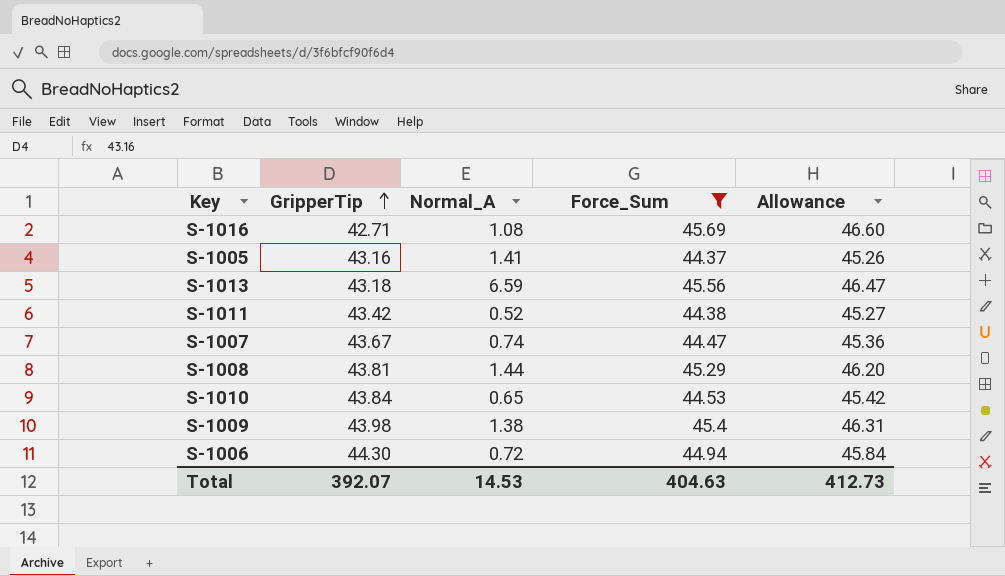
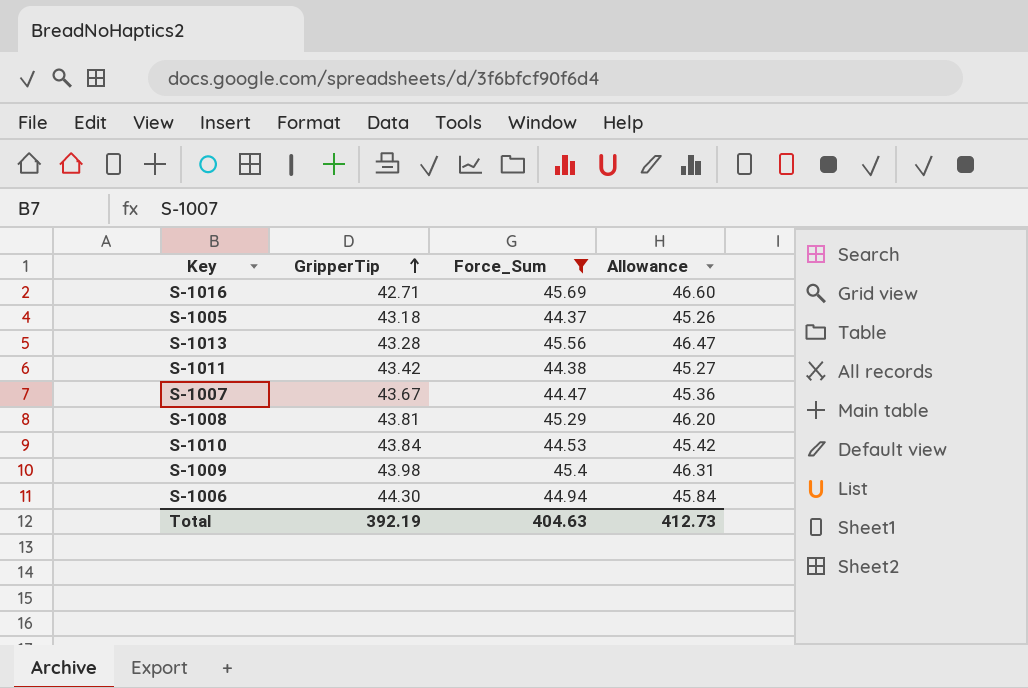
column Normal_A | position: 3 -> none
S-1005 | GripperTip: 43.16 -> 43.18
S-1013 | GripperTip: 43.18 -> 43.28
Total | GripperTip: 392.07 -> 392.19

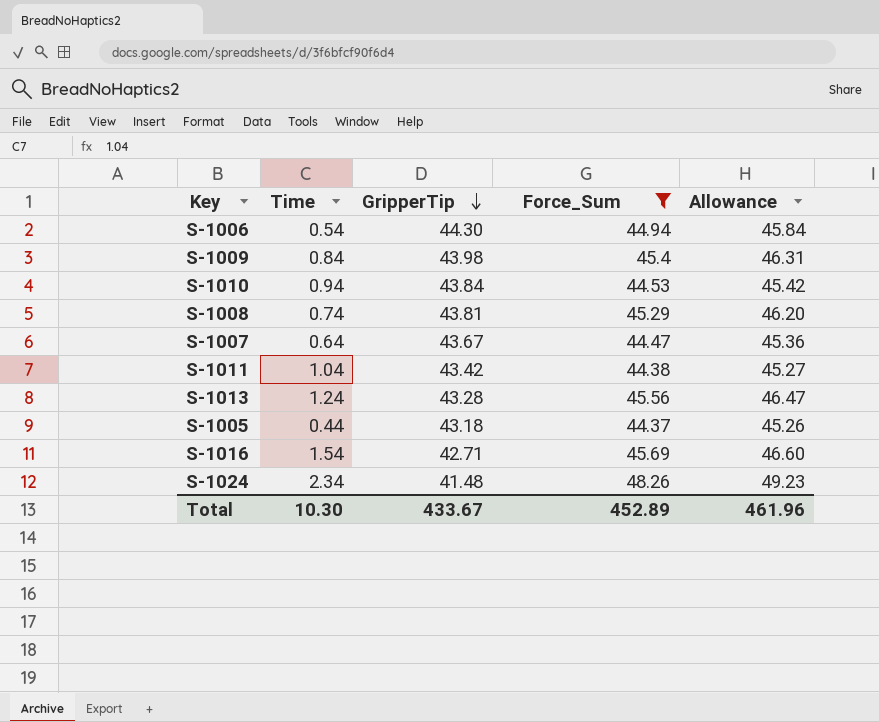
row order: GripperTip ascending -> GripperTip descending
column Time | position: none -> 2
row S-1024: none -> 2.34 | 41.48 | 48.26 | 49.23
Total | GripperTip: 392.19 -> 433.67
Total | Force_Sum: 404.63 -> 452.89
Total | Allowance: 412.73 -> 461.96

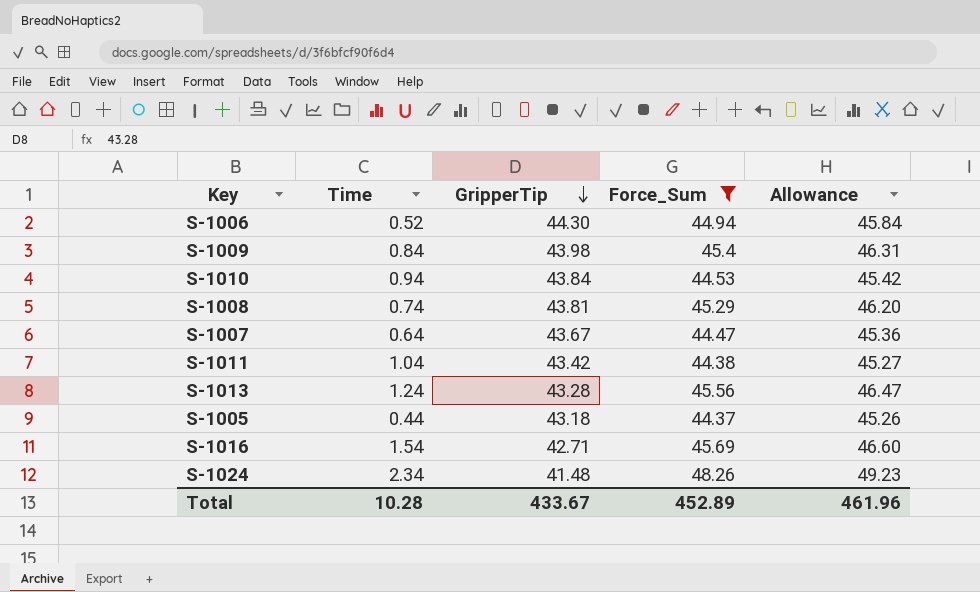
S-1006 | Time: 0.54 -> 0.52
Total | Time: 10.30 -> 10.28

